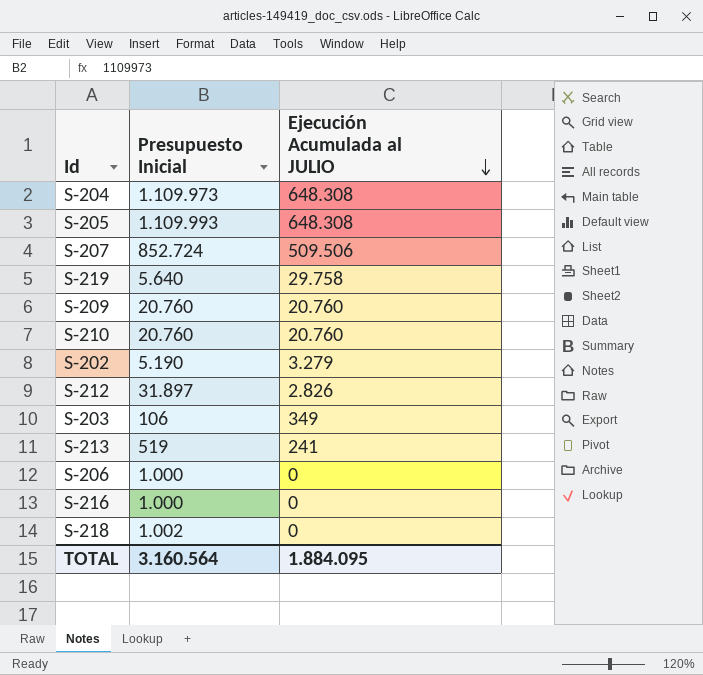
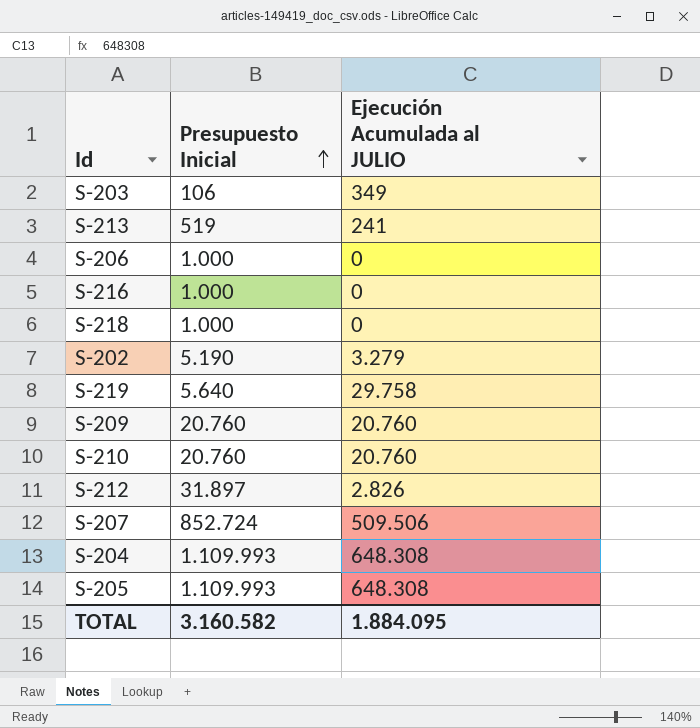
row order: Ejecución Acumulada al JULIO descending -> Presupuesto Inicial ascending
S-218 | Presupuesto Inicial: 1.002 -> 1.000
S-204 | Presupuesto Inicial: 1.109.973 -> 1.109.993
TOTAL | Presupuesto Inicial: 3.160.564 -> 3.160.582

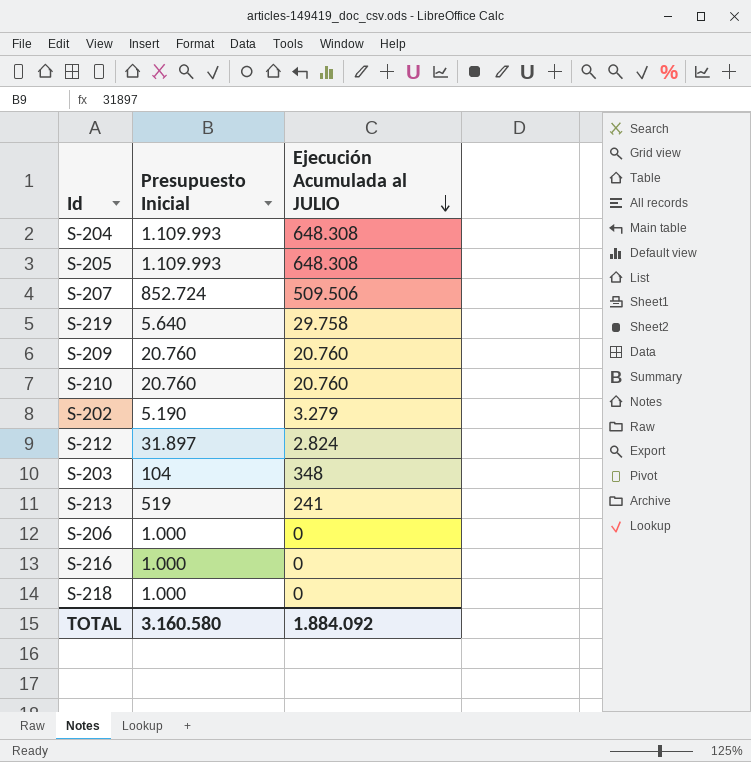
row order: Presupuesto Inicial ascending -> Ejecución Acumulada al JULIO descending
S-212 | Ejecución Acumulada al JULIO: 2.826 -> 2.824
S-203 | Presupuesto Inicial: 106 -> 104
S-203 | Ejecución Acumulada al JULIO: 349 -> 348
TOTAL | Presupuesto Inicial: 3.160.582 -> 3.160.580
TOTAL | Ejecución Acumulada al JULIO: 1.884.095 -> 1.884.092

